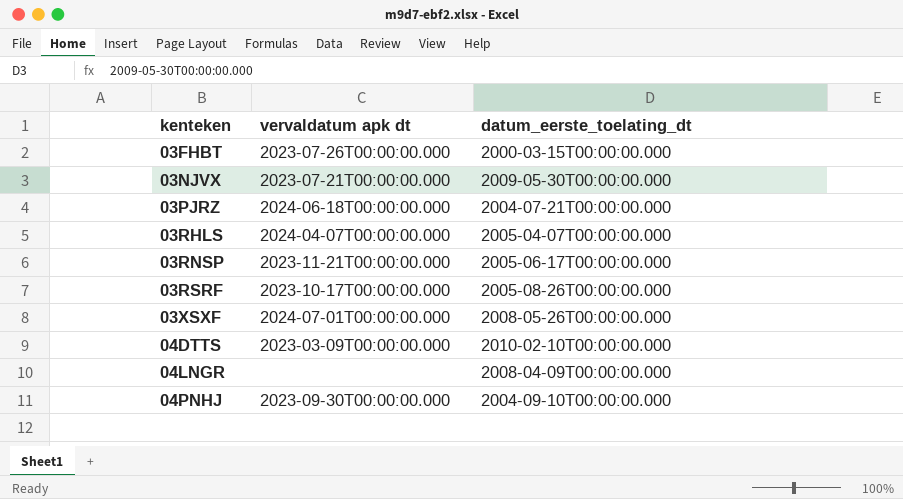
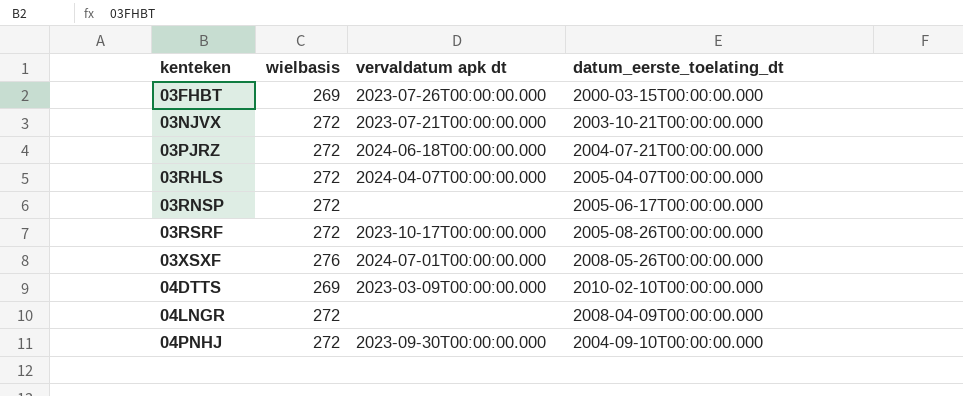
column wielbasis | position: none -> 2
03NJVX | datum_eerste_toelating_dt: 2009-05-30T00:00:00.000 -> 2003-10-21T00:00:00.000
03RNSP | vervaldatum apk dt: 2023-11-21T00:00:00.000 -> none

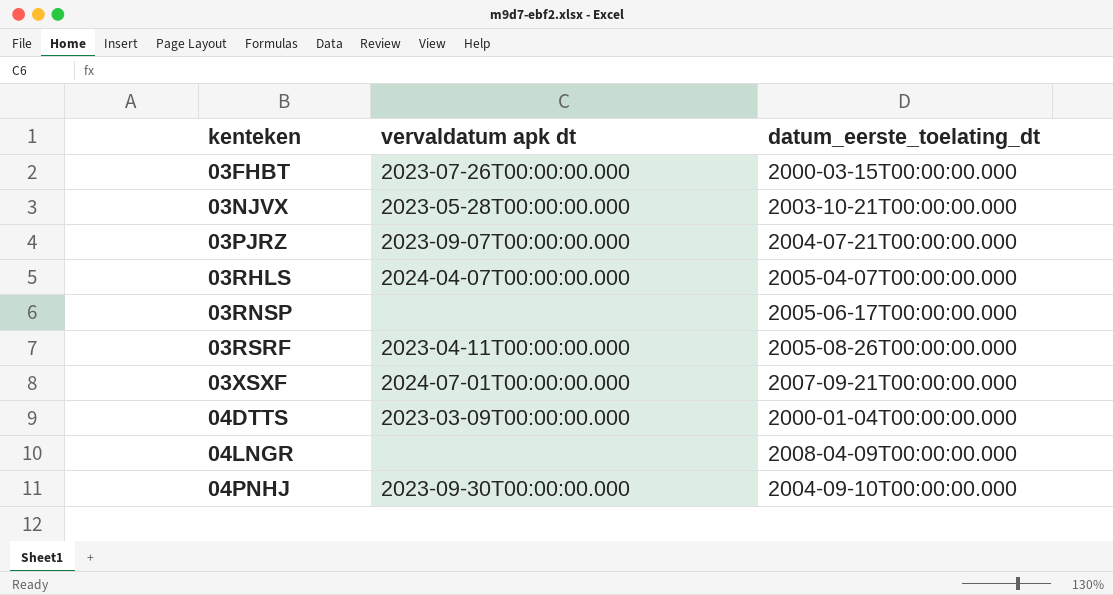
column wielbasis | position: 2 -> none
03NJVX | vervaldatum apk dt: 2023-07-21T00:00:00.000 -> 2023-05-28T00:00:00.000
03PJRZ | vervaldatum apk dt: 2024-06-18T00:00:00.000 -> 2023-09-07T00:00:00.000
03RSRF | vervaldatum apk dt: 2023-10-17T00:00:00.000 -> 2023-04-11T00:00:00.000
03XSXF | datum_eerste_toelating_dt: 2008-05-26T00:00:00.000 -> 2007-09-21T00:00:00.000
04DTTS | datum_eerste_toelating_dt: 2010-02-10T00:00:00.000 -> 2000-01-04T00:00:00.000

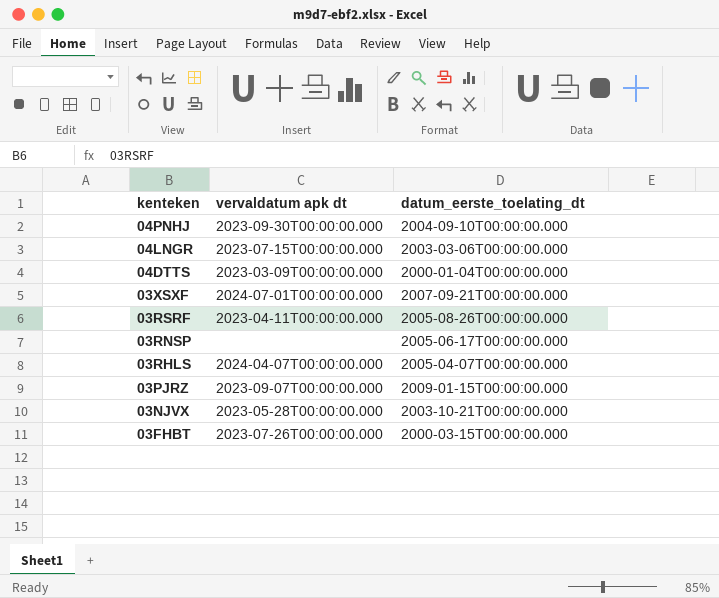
row order: kenteken ascending -> kenteken descending
04LNGR | vervaldatum apk dt: none -> 2023-07-15T00:00:00.000
04LNGR | datum_eerste_toelating_dt: 2008-04-09T00:00:00.000 -> 2003-03-06T00:00:00.000
03PJRZ | datum_eerste_toelating_dt: 2004-07-21T00:00:00.000 -> 2009-01-15T00:00:00.000

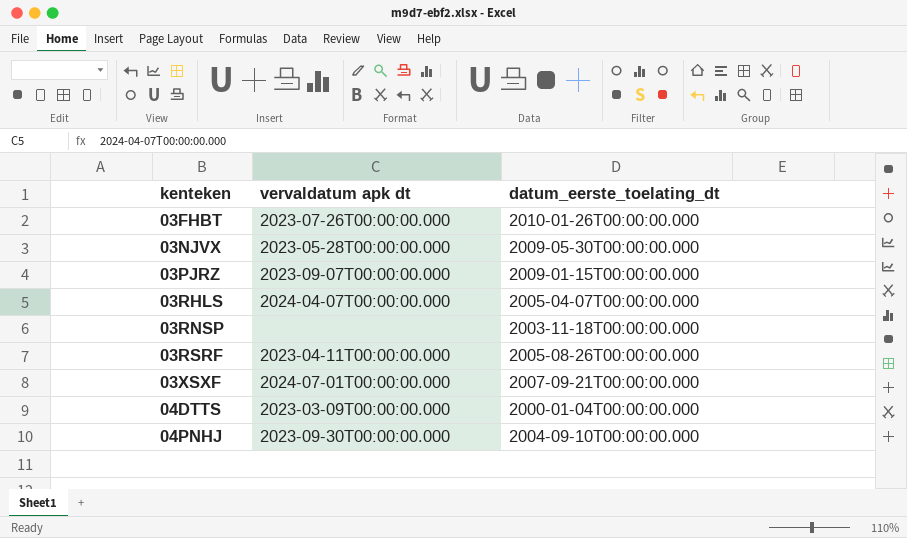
row order: kenteken descending -> kenteken ascending
row 04LNGR: 2023-07-15T00:00:00.000 | 2003-03-06T00:00:00.000 -> none
03FHBT | datum_eerste_toelating_dt: 2000-03-15T00:00:00.000 -> 2010-01-26T00:00:00.000
03NJVX | datum_eerste_toelating_dt: 2003-10-21T00:00:00.000 -> 2009-05-30T00:00:00.000
03RNSP | datum_eerste_toelating_dt: 2005-06-17T00:00:00.000 -> 2003-11-18T00:00:00.000

